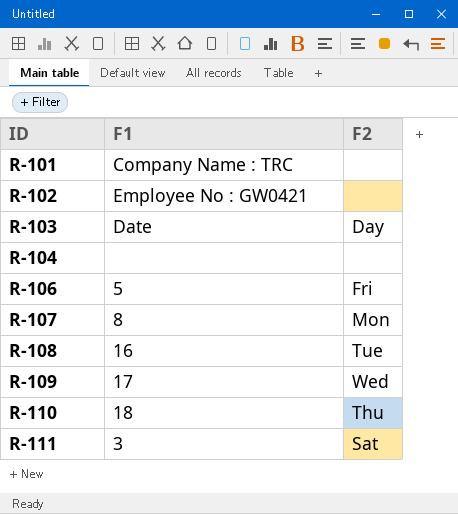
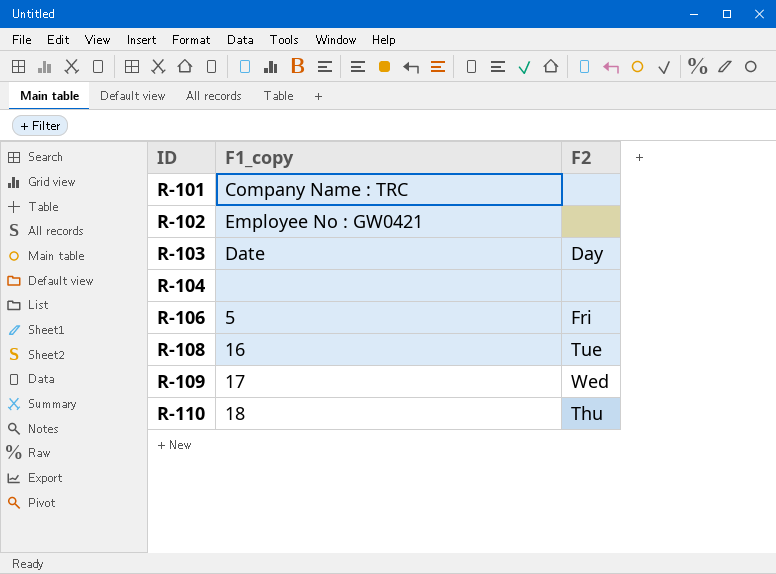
column name: F1 -> F1_copy
row R-107: 8 | Mon -> none
row R-111: 3 | Sat -> none

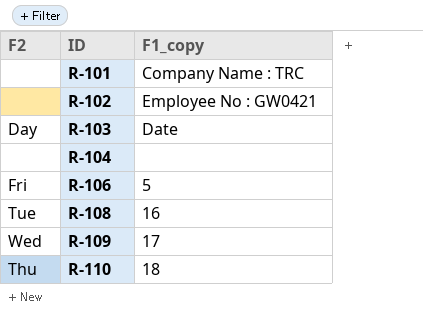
column F2 | position: 3 -> 1

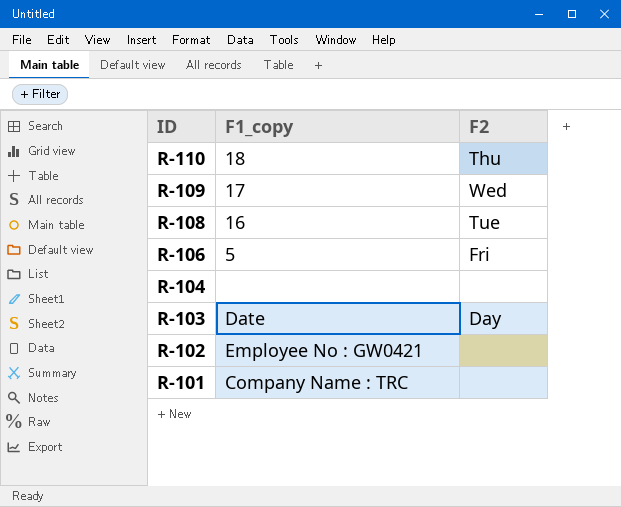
row order: ID ascending -> ID descending
column F2 | position: 1 -> 3

